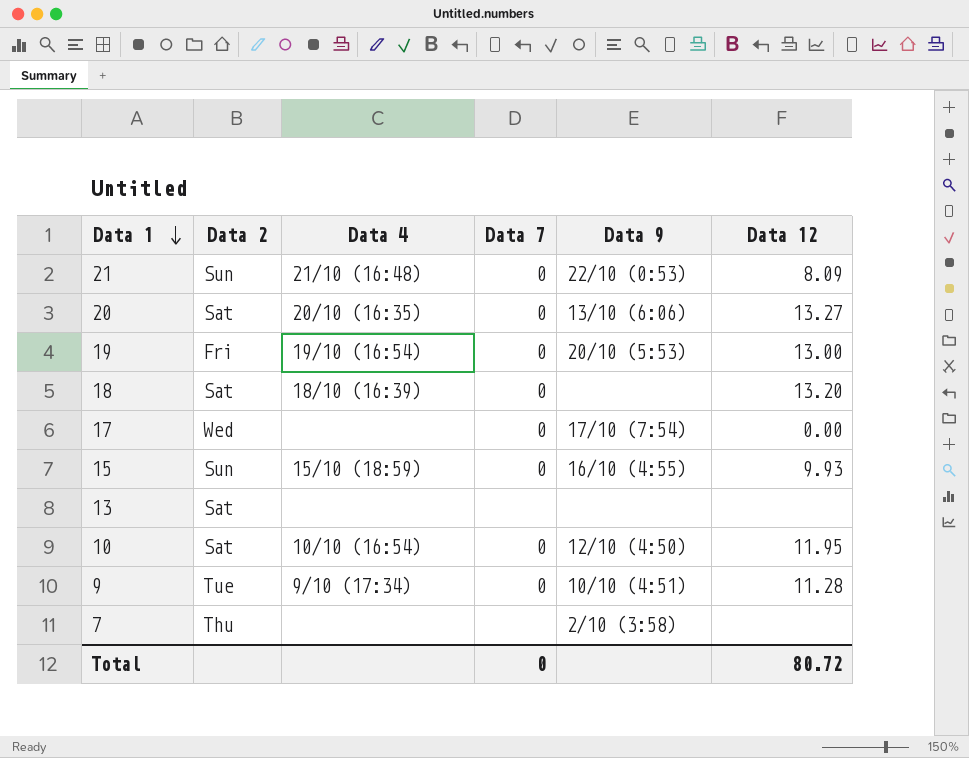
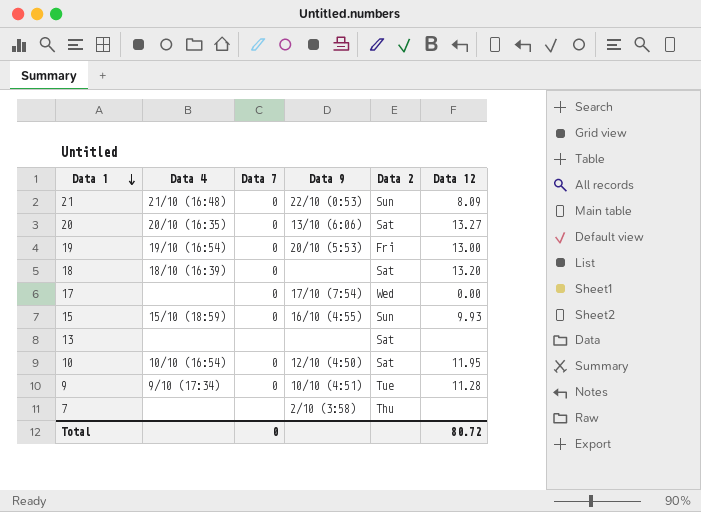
column Data 2 | position: 2 -> 5

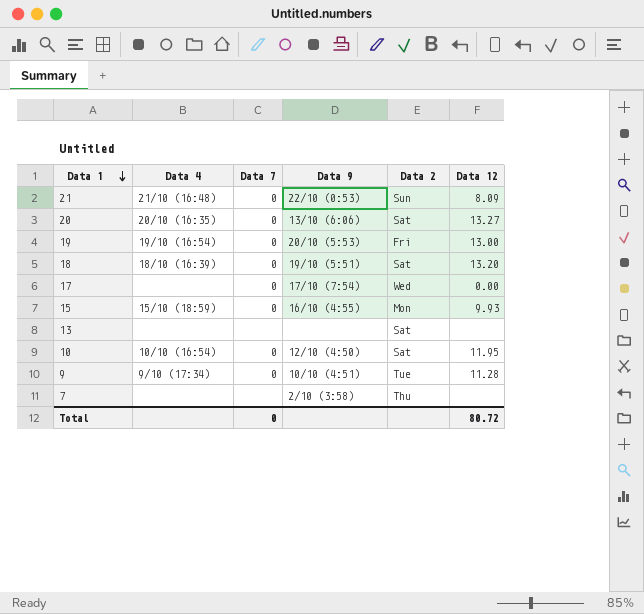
18 | Data 9: none -> 19/10 (5:51)
15 | Data 2: Sun -> Mon

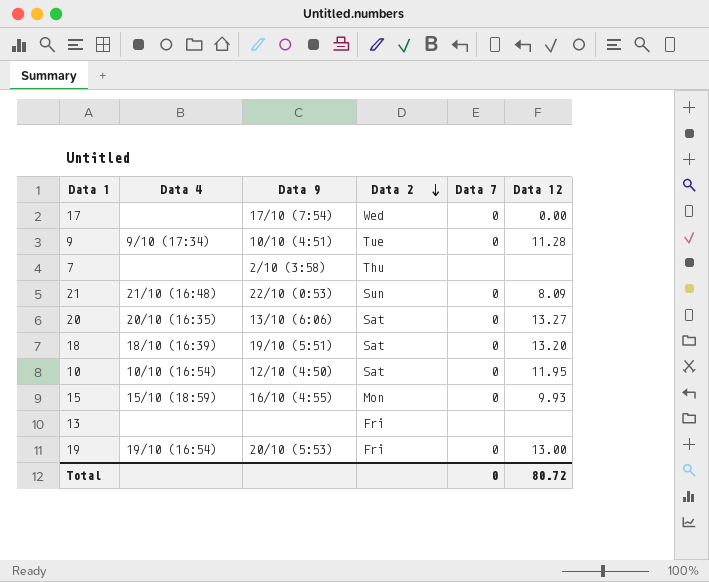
row order: Data 1 descending -> Data 2 descending
column Data 7 | position: 3 -> 5
13 | Data 2: Sat -> Fri

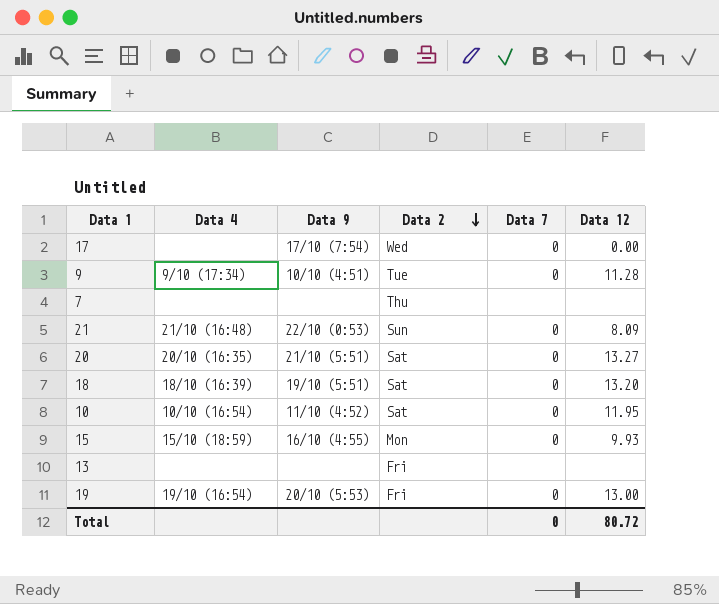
7 | Data 9: 2/10 (3:58) -> none
20 | Data 9: 13/10 (6:06) -> 21/10 (5:51)
10 | Data 9: 12/10 (4:50) -> 11/10 (4:52)

